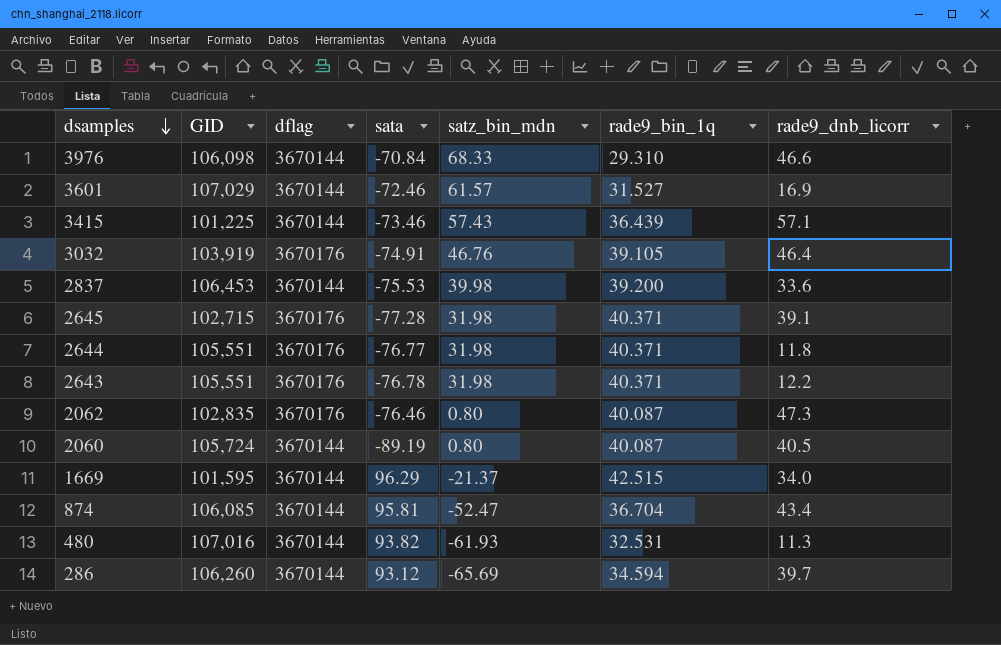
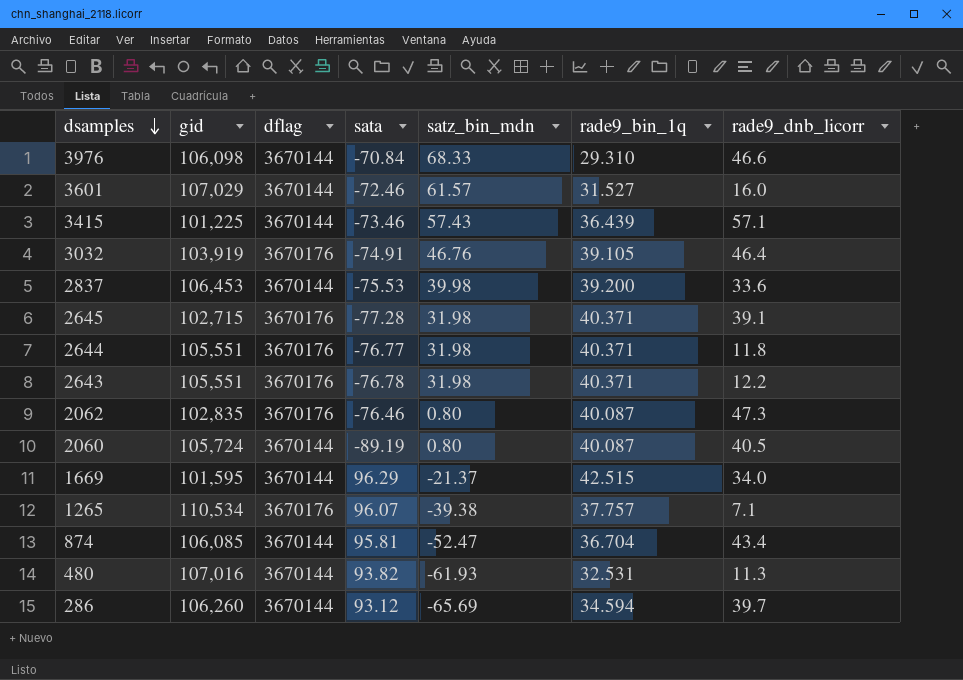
column name: GID -> gid
3601 | rade9_dnb_licorr: 16.9 -> 16.0
row 1265: none -> 110,534 | 3670176 | 96.07 | -39.38 | 37.757 | 7.1

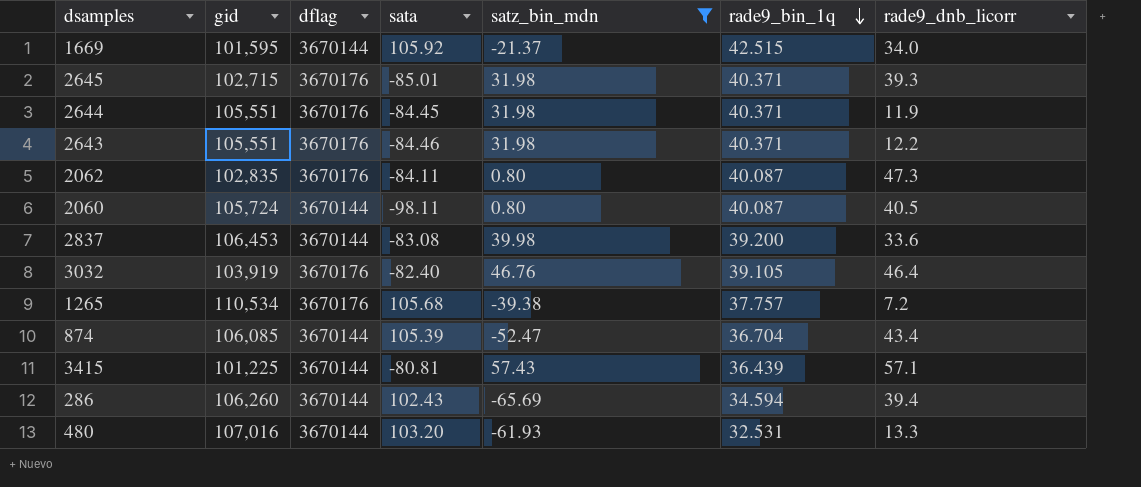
filter: none -> satz_bin_mdn <= 57.43
row order: dsamples descending -> rade9_bin_1q descending
1669 | sata: 96.29 -> 105.92
2645 | sata: -77.28 -> -85.01
2645 | rade9_dnb_licorr: 39.1 -> 39.3
2644 | sata: -76.77 -> -84.45
2644 | rade9_dnb_licorr: 11.8 -> 11.9
2643 | sata: -76.78 -> -84.46
2062 | sata: -76.46 -> -84.11
2060 | sata: -89.19 -> -98.11
2837 | sata: -75.53 -> -83.08
3032 | sata: -74.91 -> -82.40
1265 | sata: 96.07 -> 105.68
1265 | rade9_dnb_licorr: 7.1 -> 7.2
874 | sata: 95.81 -> 105.39
3415 | sata: -73.46 -> -80.81
286 | sata: 93.12 -> 102.43
286 | rade9_dnb_licorr: 39.7 -> 39.4
480 | sata: 93.82 -> 103.20
480 | rade9_dnb_licorr: 11.3 -> 13.3

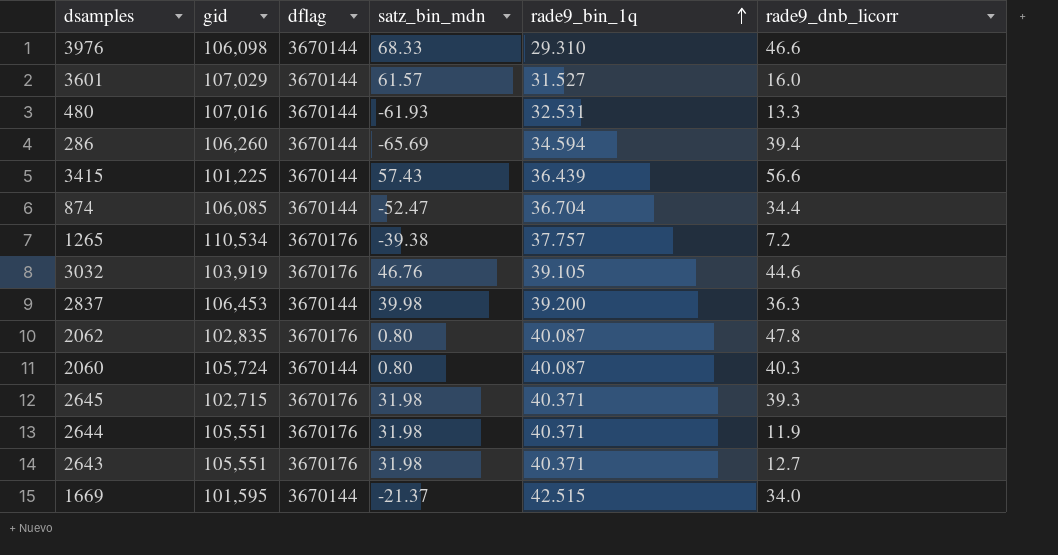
filter: satz_bin_mdn <= 57.43 -> none
row order: rade9_bin_1q descending -> rade9_bin_1q ascending
column sata | position: 4 -> none
3415 | rade9_dnb_licorr: 57.1 -> 56.6
874 | rade9_dnb_licorr: 43.4 -> 34.4
3032 | rade9_dnb_licorr: 46.4 -> 44.6
2837 | rade9_dnb_licorr: 33.6 -> 36.3
2062 | rade9_dnb_licorr: 47.3 -> 47.8
2060 | rade9_dnb_licorr: 40.5 -> 40.3
2643 | rade9_dnb_licorr: 12.2 -> 12.7

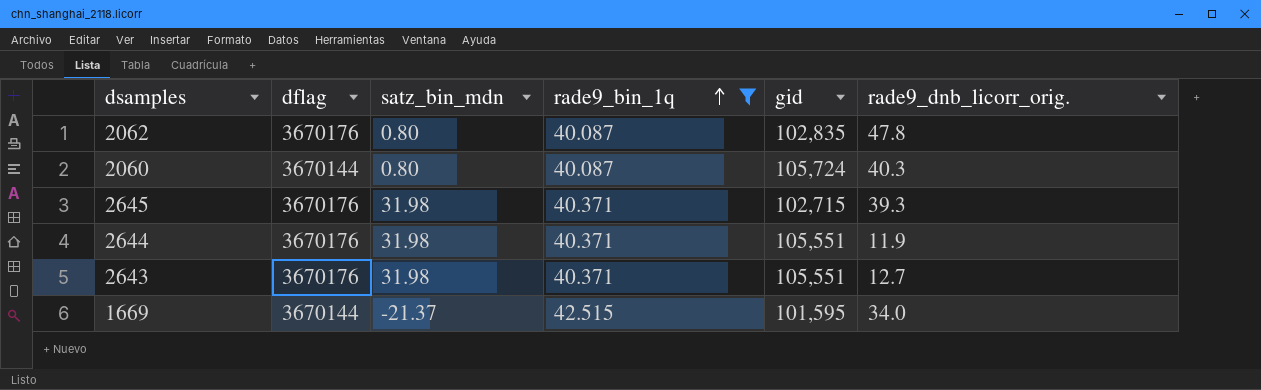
filter: none -> rade9_bin_1q >= 40.087
column gid | position: 2 -> 5
column name: rade9_dnb_licorr -> rade9_dnb_licorr_orig.

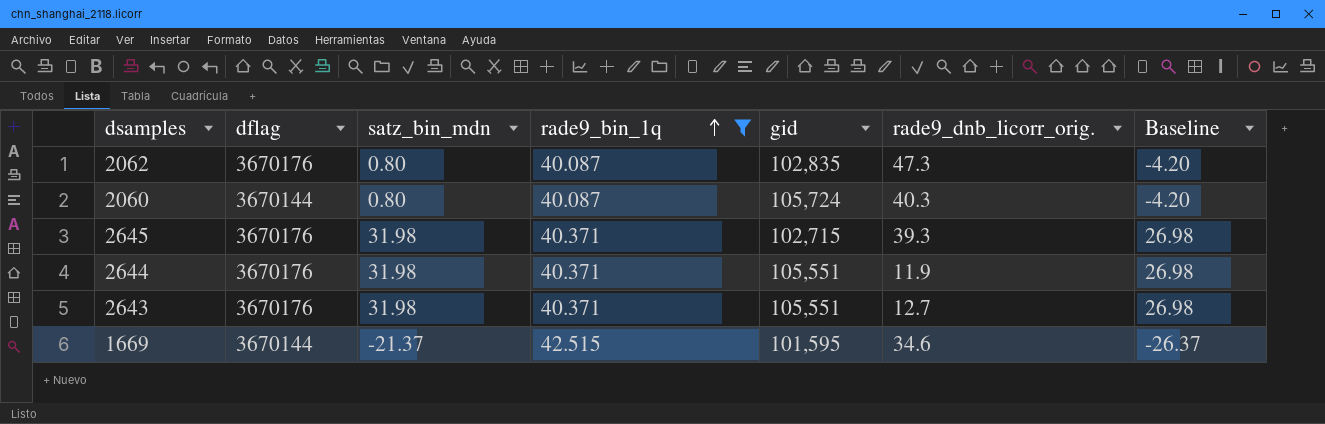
column Baseline | formula: none -> [satz_bin_mdn] - 5
2062 | rade9_dnb_licorr_orig.: 47.8 -> 47.3
1669 | rade9_dnb_licorr_orig.: 34.0 -> 34.6

